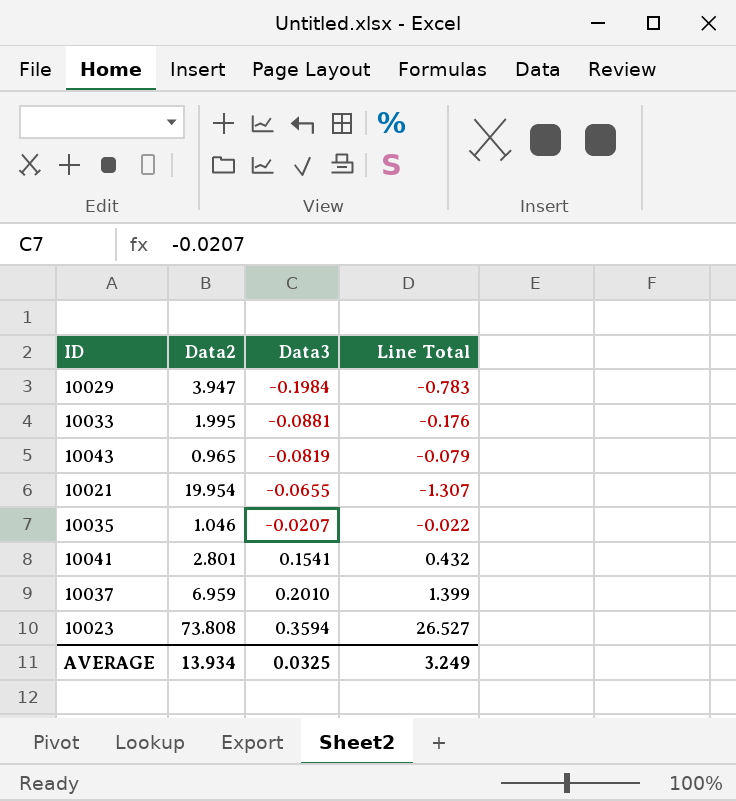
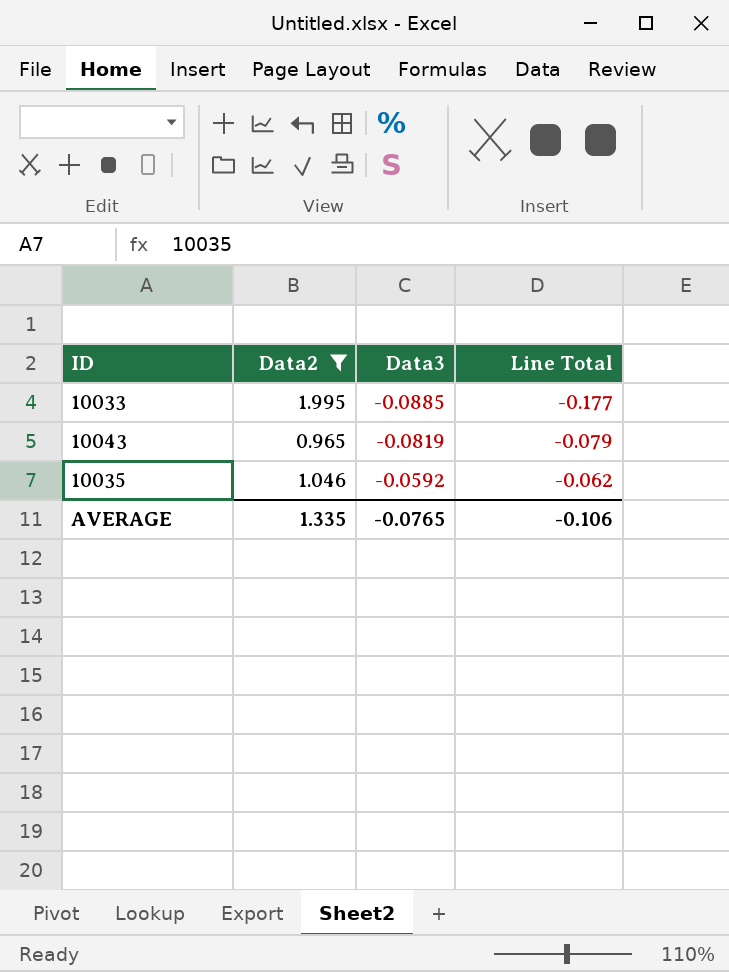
filter: none -> Data2 <= 1.995
10033 | Data3: -0.0881 -> -0.0885
10033 | Line Total: -0.176 -> -0.177
10035 | Data3: -0.0207 -> -0.0592
10035 | Line Total: -0.022 -> -0.062
AVERAGE | Data2: 13.934 -> 1.335
AVERAGE | Data3: 0.0325 -> -0.0765
AVERAGE | Line Total: 3.249 -> -0.106

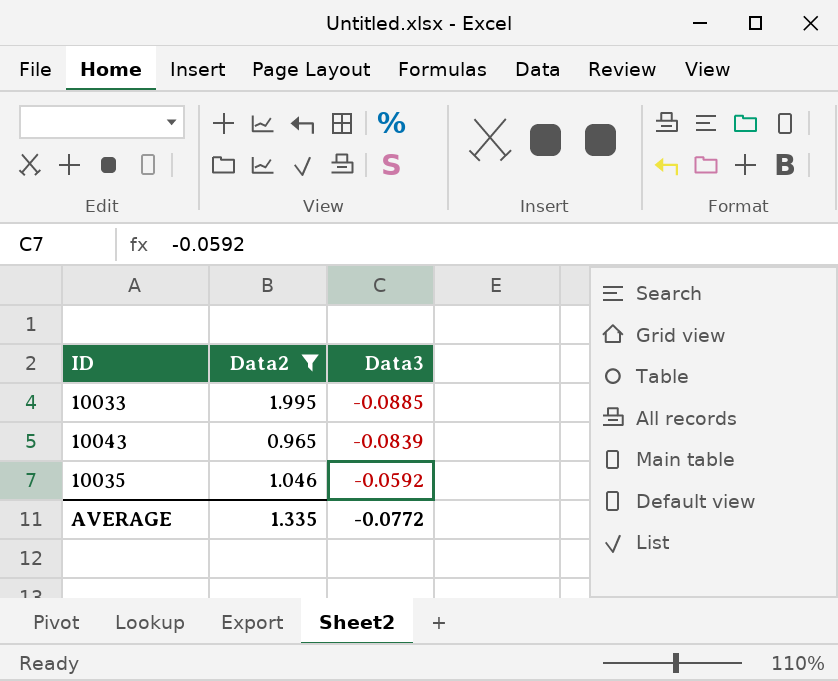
column Line Total | formula: [Data2] * [Data3] -> none
10043 | Data3: -0.0819 -> -0.0839
AVERAGE | Data3: -0.0765 -> -0.0772

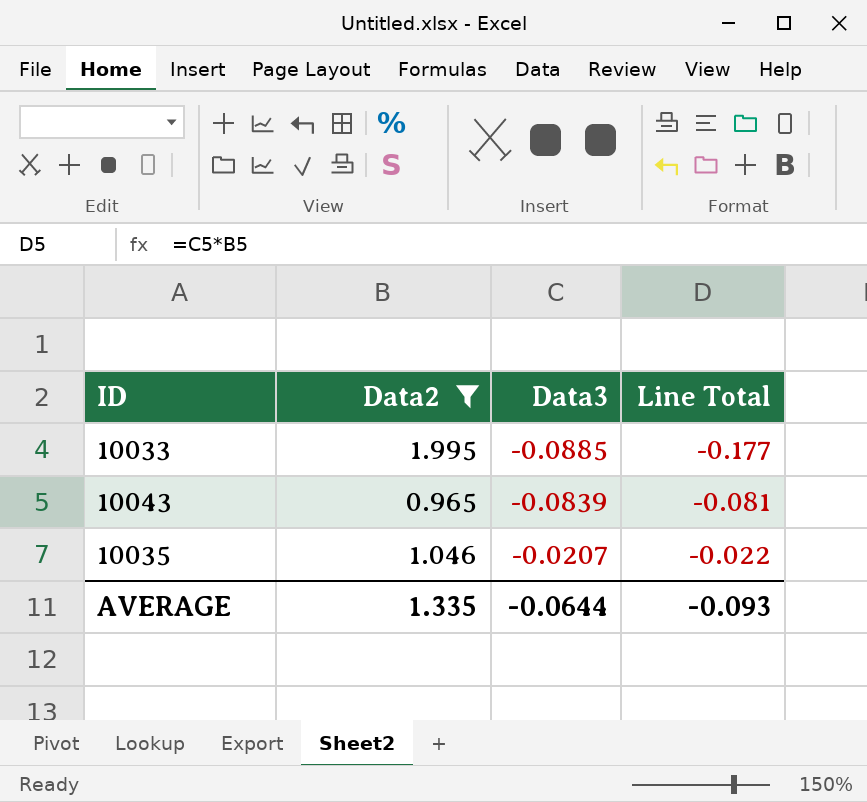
column Line Total | formula: none -> [Data2] * [Data3]
10035 | Data3: -0.0592 -> -0.0207
AVERAGE | Data3: -0.0772 -> -0.0644

